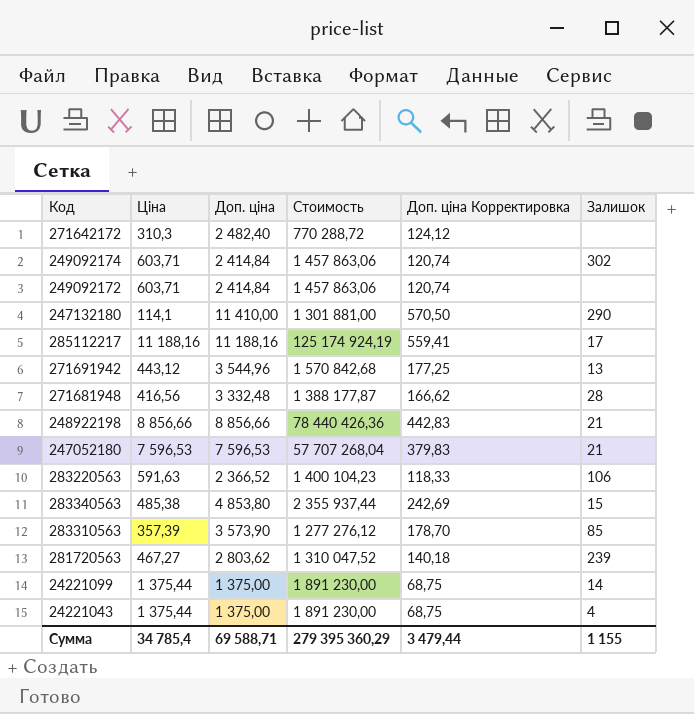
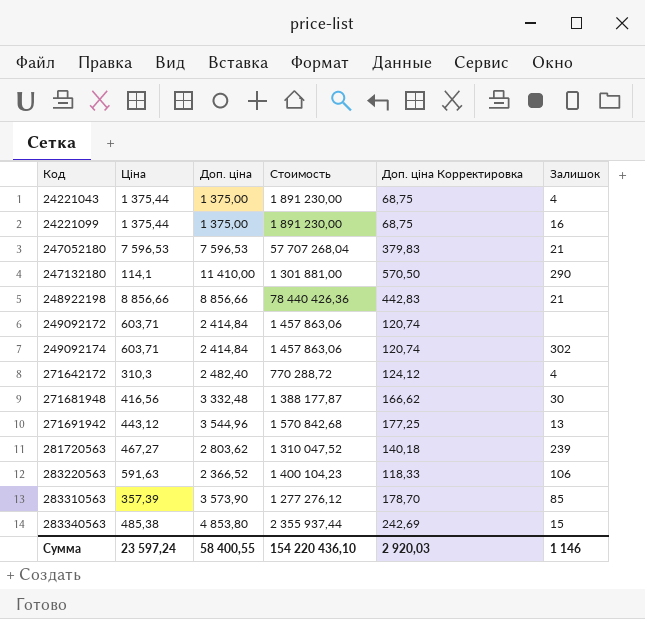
row order: none -> Код ascending
row 285112217: 11 188,16 | 11 188,16 | 125 174 924,19 | 559,41 | 17 -> none
24221099 | Залишок: 14 -> 16
271642172 | Залишок: none -> 4
271681948 | Залишок: 28 -> 30
Сумма | Ціна: 34 785,4 -> 23 597,24
Сумма | Доп. ціна: 69 588,71 -> 58 400,55
Сумма | Стоимость: 279 395 360,29 -> 154 220 436,10
Сумма | Доп. ціна Корректировка: 3 479,44 -> 2 920,03
Сумма | Залишок: 1 155 -> 1 146

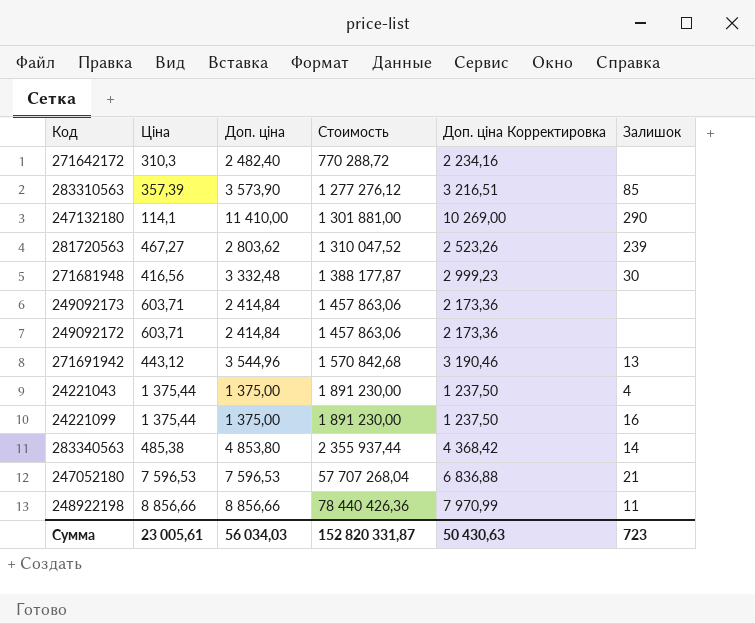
row order: Код ascending -> Стоимость ascending
column Доп. ціна Корректировка | formula: [Доп. ціна] * 0,05 -> [Доп. ціна] * 0,9
row 249092174: 603,71 | 2 414,84 | 1 457 863,06 | 120,74 | 302 -> none
row 283220563: 591,63 | 2 366,52 | 1 400 104,23 | 118,33 | 106 -> none
271642172 | Залишок: 4 -> none
row 249092173: none -> 603,71 | 2 414,84 | 1 457 863,06 | 2 173,36 | none
283340563 | Залишок: 15 -> 14
248922198 | Залишок: 21 -> 11
Сумма | Ціна: 23 597,24 -> 23 005,61
Сумма | Доп. ціна: 58 400,55 -> 56 034,03
Сумма | Стоимость: 154 220 436,10 -> 152 820 331,87
Сумма | Доп. ціна Корректировка: 2 920,03 -> 50 430,63
Сумма | Залишок: 1 146 -> 723

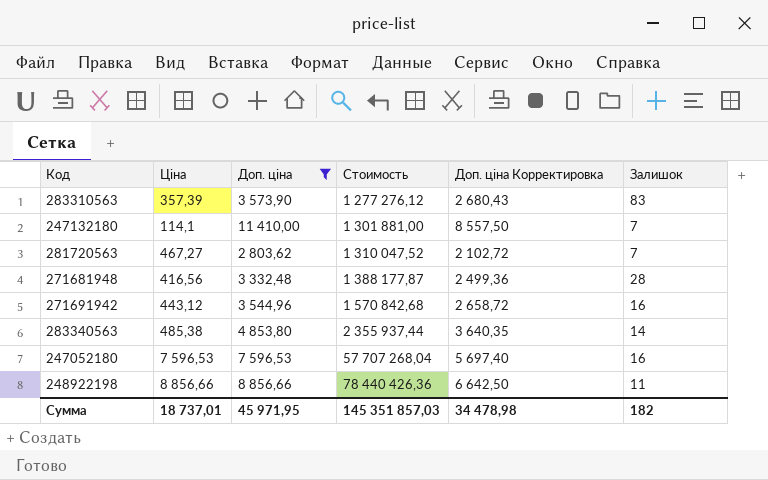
filter: none -> Доп. ціна >= 2 803,62
column Доп. ціна Корректировка | formula: [Доп. ціна] * 0,9 -> [Доп. ціна] * 0,75
283310563 | Залишок: 85 -> 83
247132180 | Залишок: 290 -> 7
281720563 | Залишок: 239 -> 7
271681948 | Залишок: 30 -> 28
271691942 | Залишок: 13 -> 16
247052180 | Залишок: 21 -> 16
Сумма | Ціна: 23 005,61 -> 18 737,01
Сумма | Доп. ціна: 56 034,03 -> 45 971,95
Сумма | Стоимость: 152 820 331,87 -> 145 351 857,03
Сумма | Доп. ціна Корректировка: 50 430,63 -> 34 478,98
Сумма | Залишок: 723 -> 182

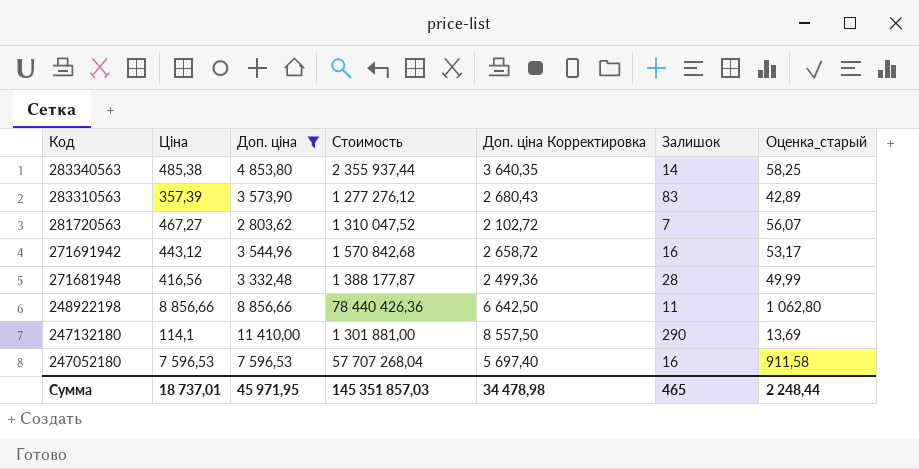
row order: Стоимость ascending -> Код descending
column Оценка_старый | formula: none -> [Ціна] * 0,12
247132180 | Залишок: 7 -> 290
Сумма | Залишок: 182 -> 465

